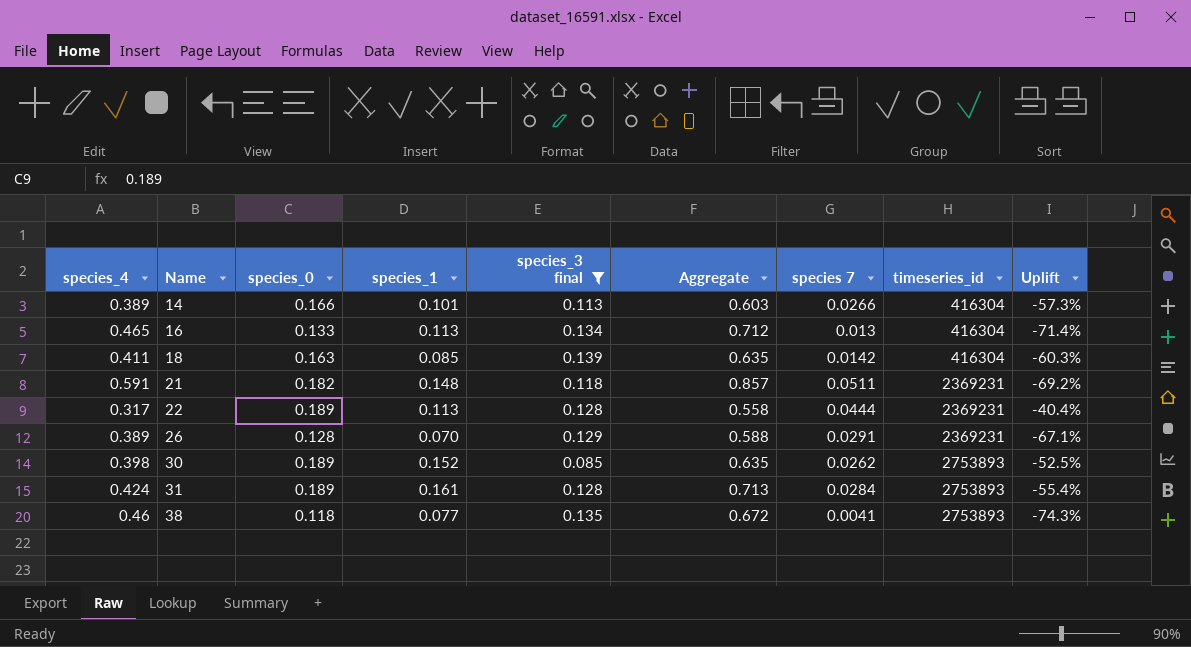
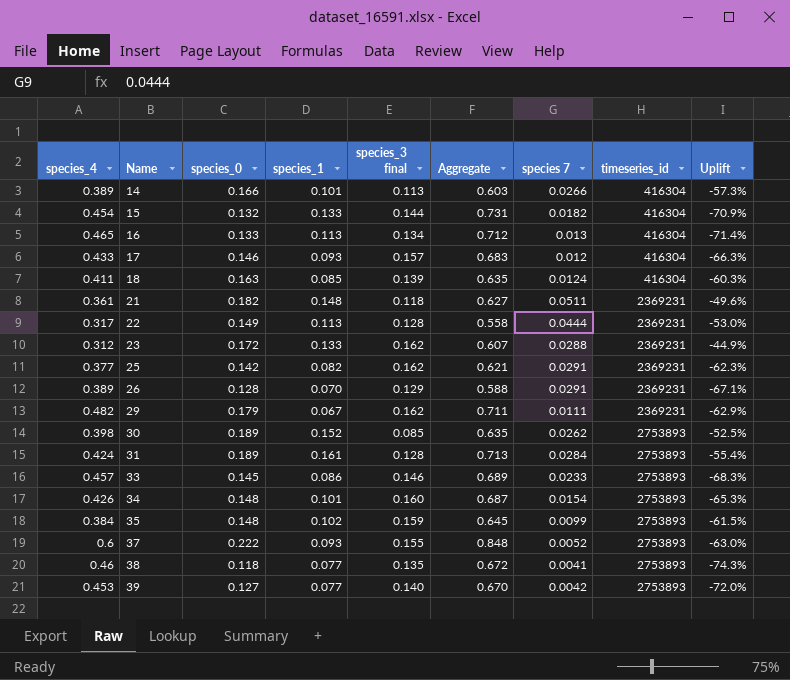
filter: species_3 final <= 0.139 -> none
18 | species 7: 0.0142 -> 0.0124
21 | species_4: 0.591 -> 0.361
21 | Aggregate: 0.857 -> 0.627
21 | Uplift: -69.2% -> -49.6%
22 | species_0: 0.189 -> 0.149
22 | Uplift: -40.4% -> -53.0%

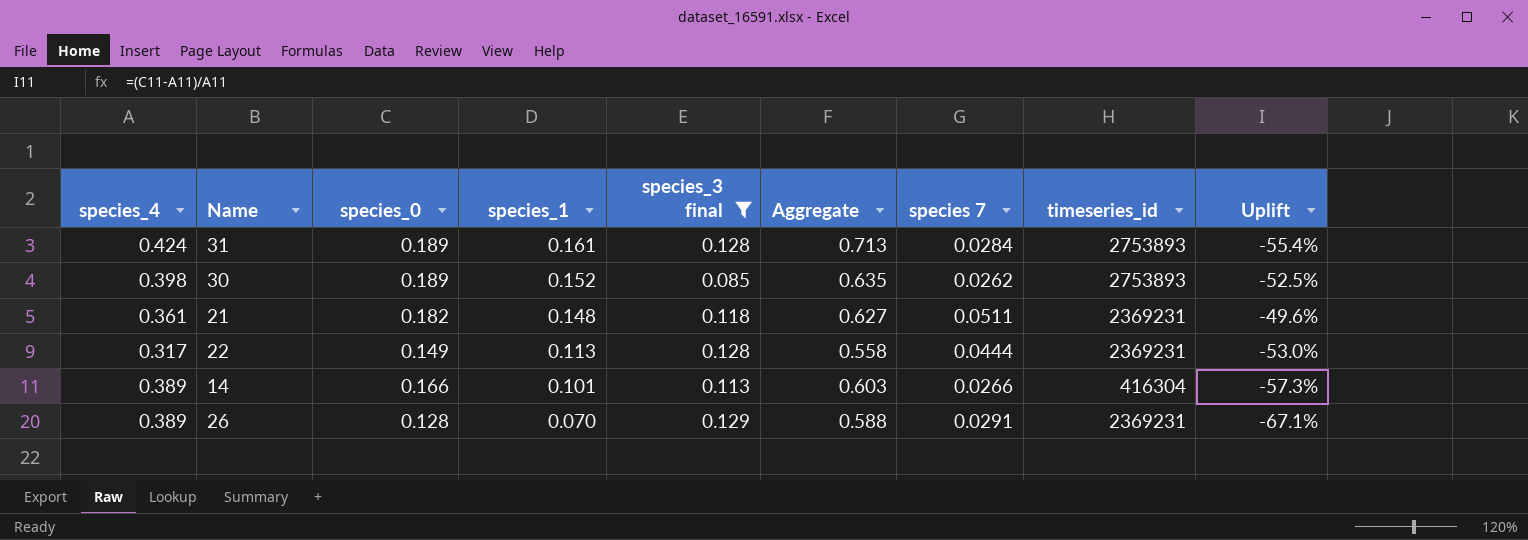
filter: none -> species_3 final <= 0.129
row order: Name ascending -> species_1 descending

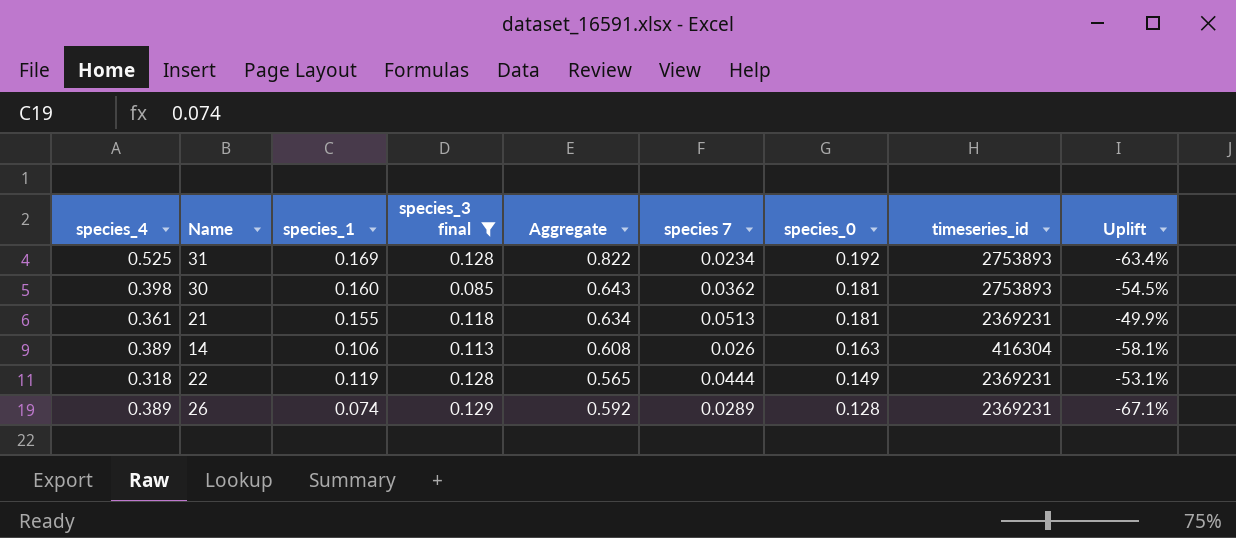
row order: species_1 descending -> species_0 descending
column species_0 | position: 3 -> 7
31 | species_4: 0.424 -> 0.525
31 | species_1: 0.161 -> 0.169
31 | Aggregate: 0.713 -> 0.822
31 | species 7: 0.0284 -> 0.0234
31 | species_0: 0.189 -> 0.192
31 | Uplift: -55.4% -> -63.4%
30 | species_1: 0.152 -> 0.160
30 | Aggregate: 0.635 -> 0.643
30 | species 7: 0.0262 -> 0.0362
30 | species_0: 0.189 -> 0.181
30 | Uplift: -52.5% -> -54.5%
21 | species_1: 0.148 -> 0.155
21 | Aggregate: 0.627 -> 0.634
21 | species 7: 0.0511 -> 0.0513
21 | species_0: 0.182 -> 0.181
21 | Uplift: -49.6% -> -49.9%
14 | species_1: 0.101 -> 0.106
14 | Aggregate: 0.603 -> 0.608
14 | species 7: 0.0266 -> 0.026
14 | species_0: 0.166 -> 0.163
14 | Uplift: -57.3% -> -58.1%
22 | species_4: 0.317 -> 0.318
22 | species_1: 0.113 -> 0.119
22 | Aggregate: 0.558 -> 0.565
22 | Uplift: -53.0% -> -53.1%
26 | species_1: 0.070 -> 0.074
26 | Aggregate: 0.588 -> 0.592
26 | species 7: 0.0291 -> 0.0289

